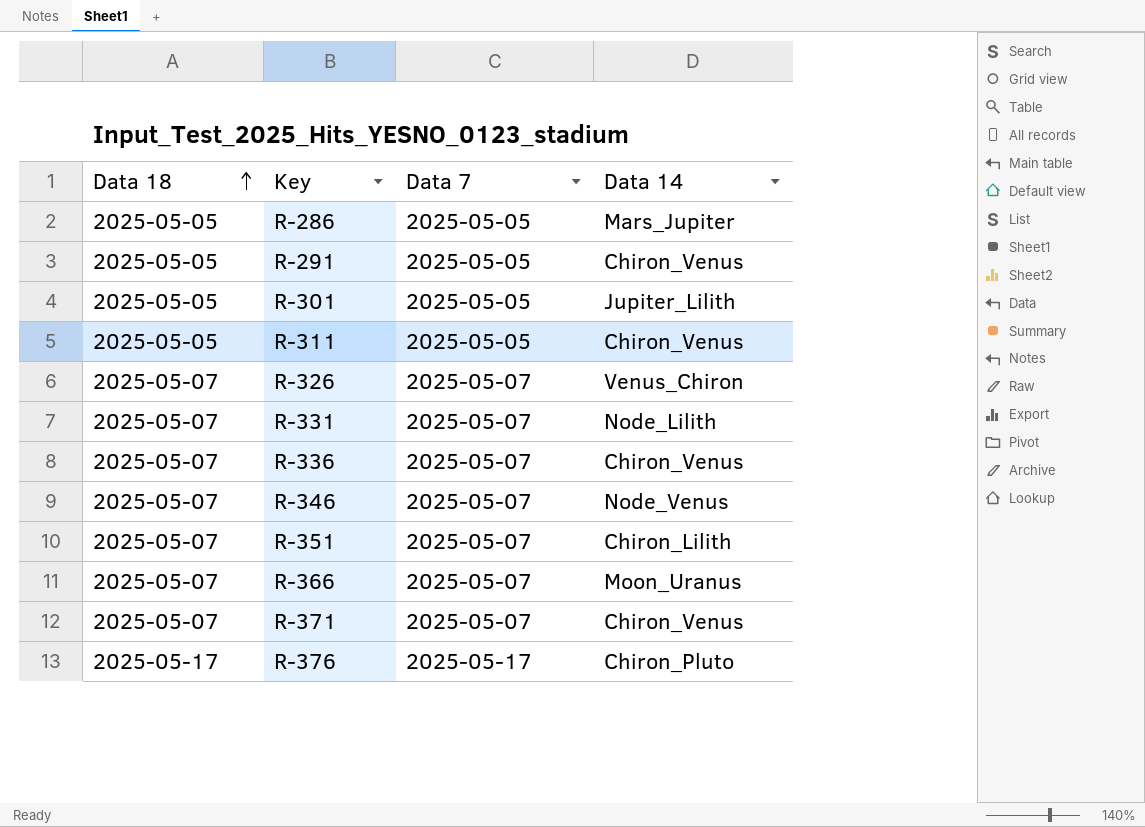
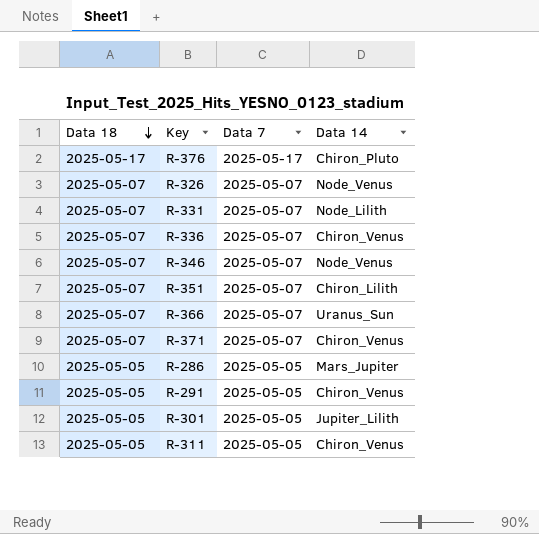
row order: Data 18 ascending -> Data 18 descending
R-326 | Data 14: Venus_Chiron -> Node_Venus
R-366 | Data 14: Moon_Uranus -> Uranus_Sun

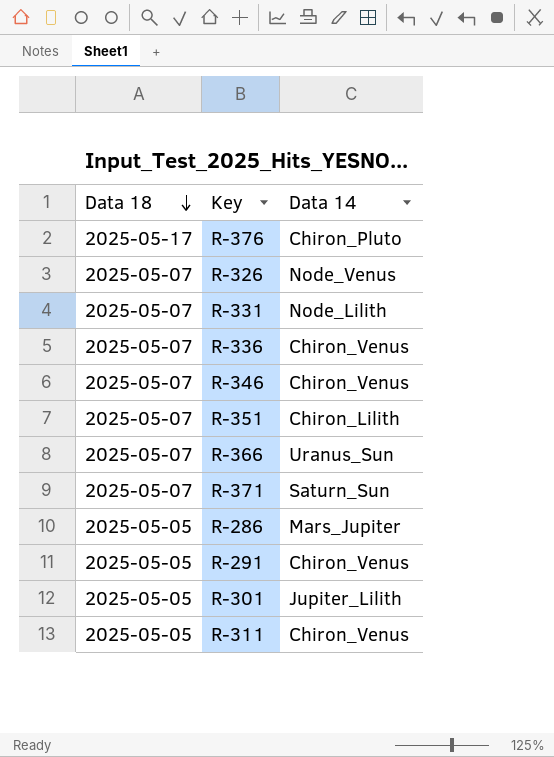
column Data 7 | position: 3 -> none
R-346 | Data 14: Node_Venus -> Chiron_Venus
R-371 | Data 14: Chiron_Venus -> Saturn_Sun

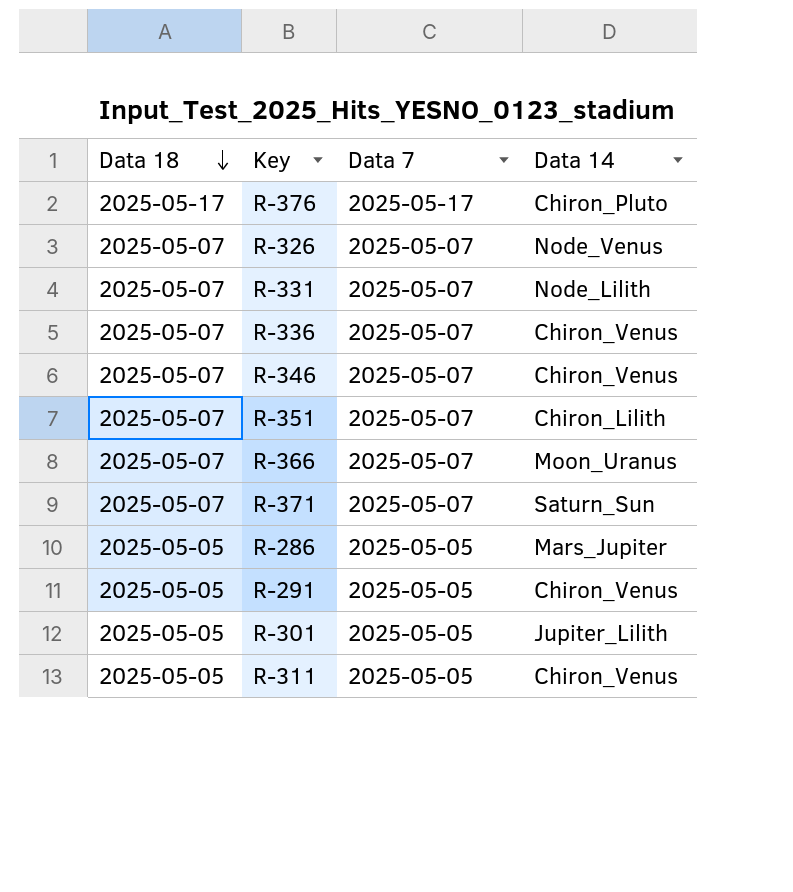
column Data 7 | position: none -> 3
R-366 | Data 14: Uranus_Sun -> Moon_Uranus

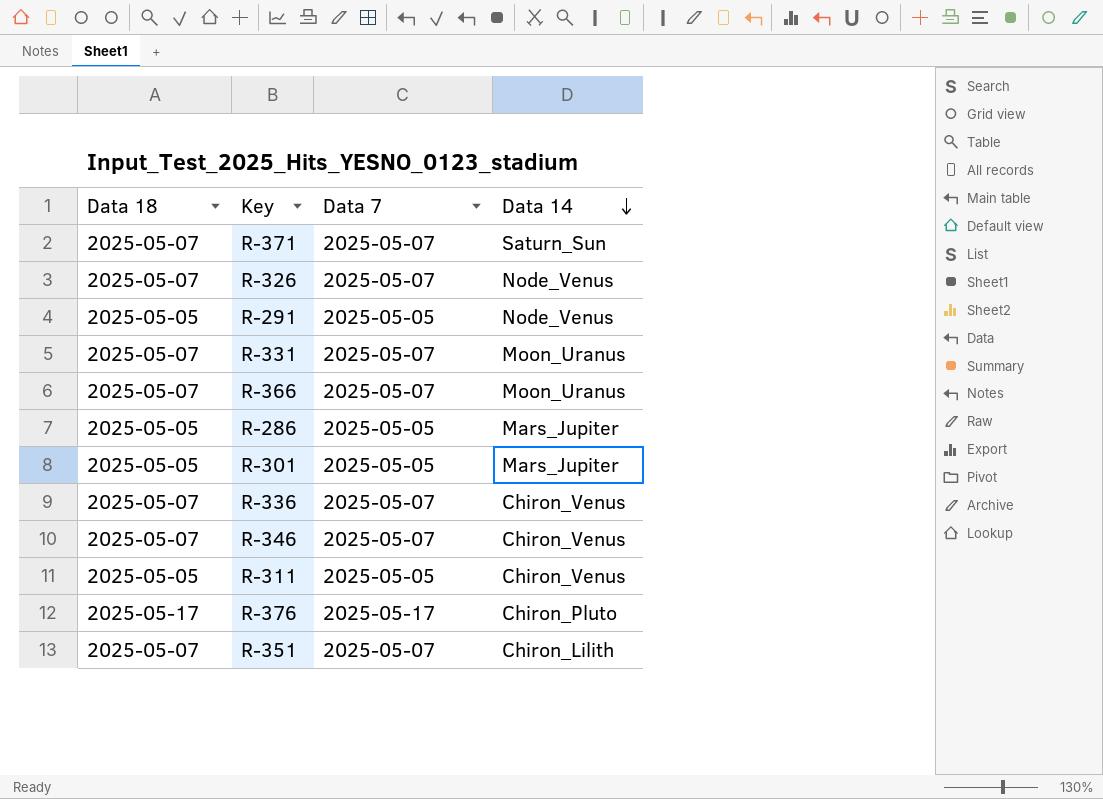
row order: Data 18 descending -> Data 14 descending
R-291 | Data 14: Chiron_Venus -> Node_Venus
R-331 | Data 14: Node_Lilith -> Moon_Uranus
R-301 | Data 14: Jupiter_Lilith -> Mars_Jupiter

